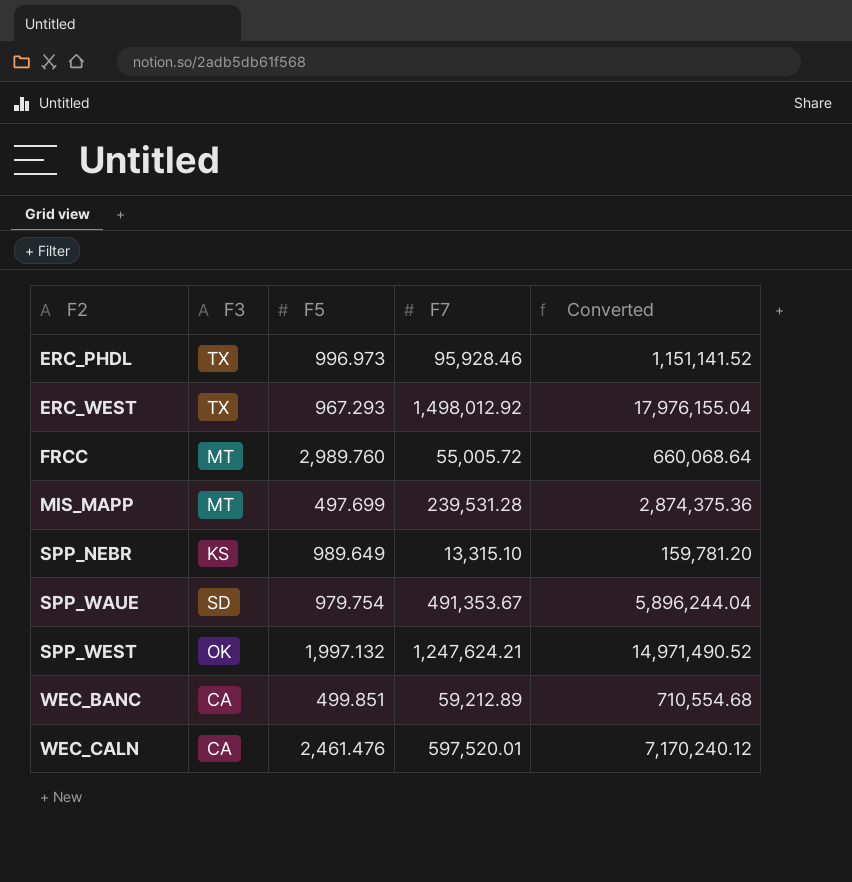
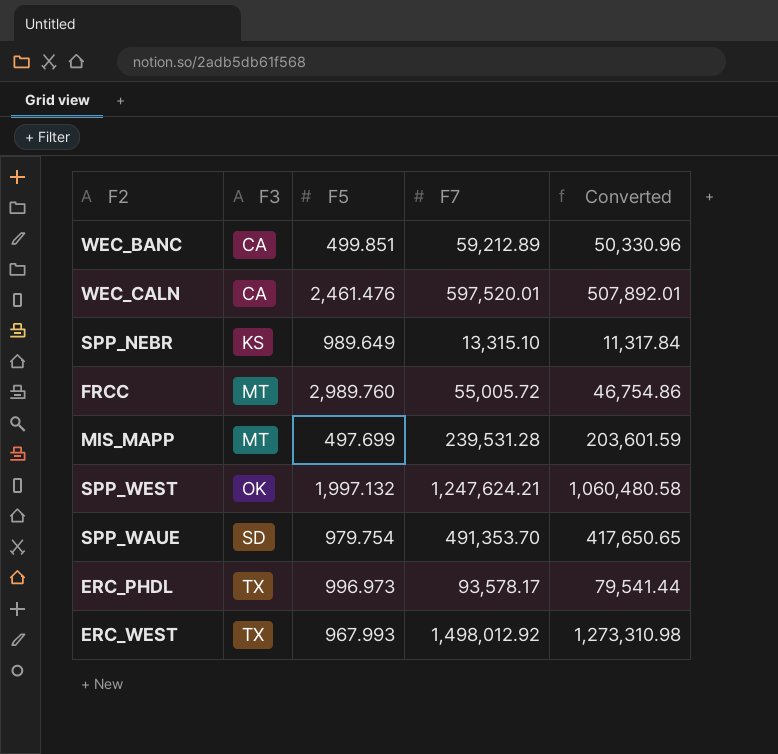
row order: F2 ascending -> F3 ascending
column Converted | formula: [F7] * 12 -> [F7] * 0.85
SPP_WAUE | F7: 491,353.67 -> 491,353.70
ERC_PHDL | F7: 95,928.46 -> 93,578.17
ERC_WEST | F5: 967.293 -> 967.993

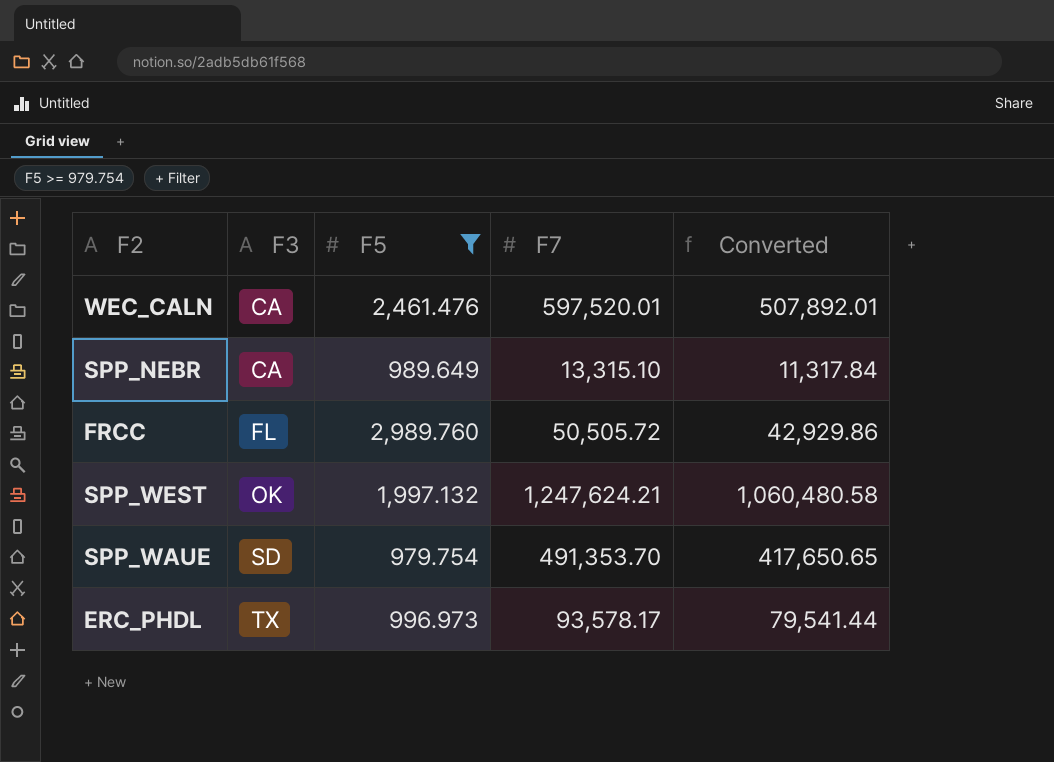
filter: none -> F5 >= 979.754
SPP_NEBR | F3: KS -> CA
FRCC | F3: MT -> FL
FRCC | F7: 55,005.72 -> 50,505.72
FRCC | Converted: 46,754.86 -> 42,929.86

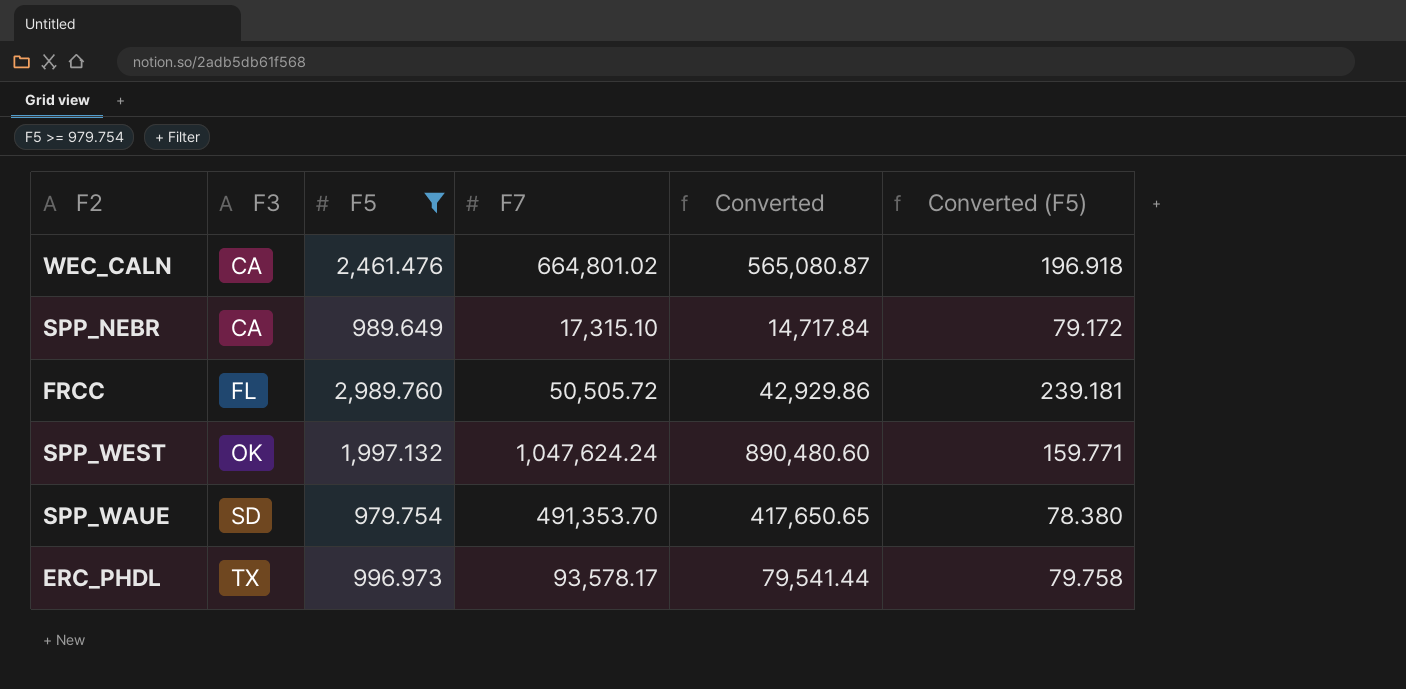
column Converted (F5) | formula: none -> [F5] * 0.08
WEC_CALN | F7: 597,520.01 -> 664,801.02
WEC_CALN | Converted: 507,892.01 -> 565,080.87
SPP_NEBR | F7: 13,315.10 -> 17,315.10
SPP_NEBR | Converted: 11,317.84 -> 14,717.84
SPP_WEST | F7: 1,247,624.21 -> 1,047,624.24
SPP_WEST | Converted: 1,060,480.58 -> 890,480.60

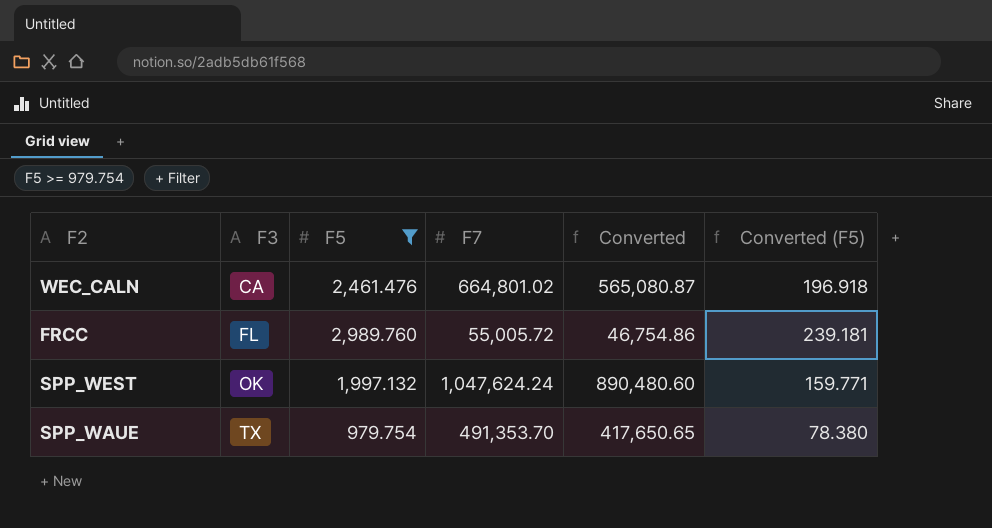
row SPP_NEBR: CA | 989.649 | 17,315.10 | 14,717.84 | 79.172 -> none
row ERC_PHDL: TX | 996.973 | 93,578.17 | 79,541.44 | 79.758 -> none
FRCC | F7: 50,505.72 -> 55,005.72
FRCC | Converted: 42,929.86 -> 46,754.86
SPP_WAUE | F3: SD -> TX

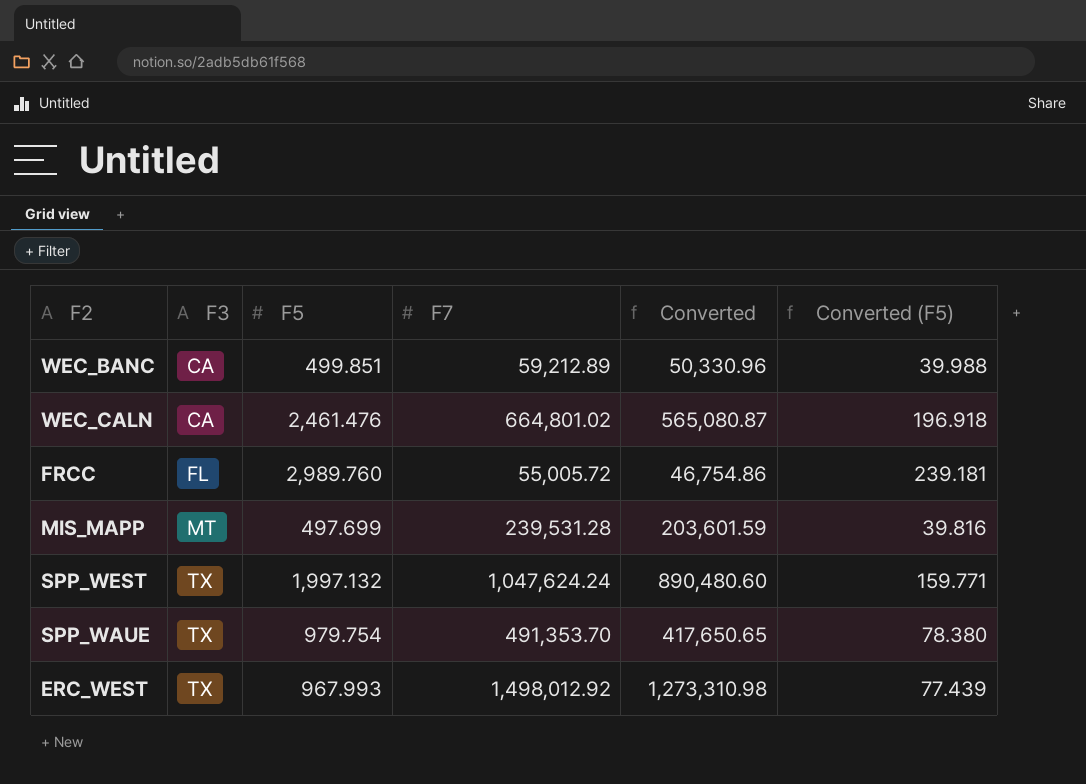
filter: F5 >= 979.754 -> none
SPP_WEST | F3: OK -> TX

